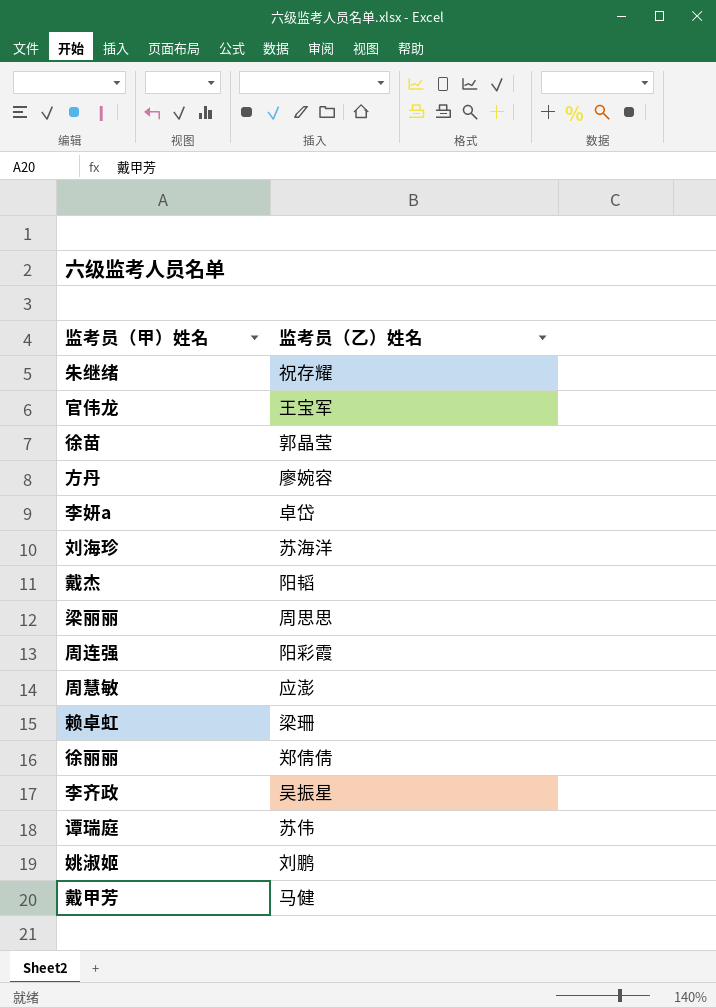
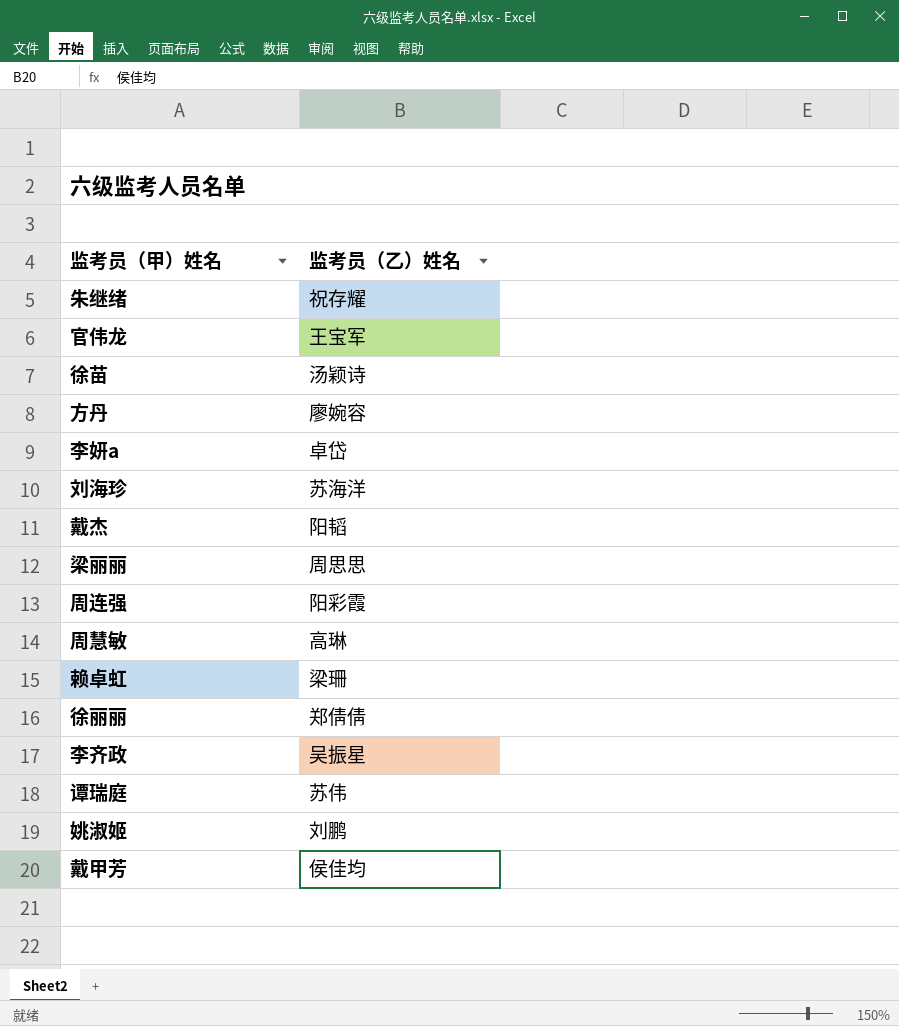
徐苗 | 监考员（乙）姓名: 郭晶莹 -> 汤颖诗
周慧敏 | 监考员（乙）姓名: 应澎 -> 高琳
戴甲芳 | 监考员（乙）姓名: 马健 -> 侯佳均

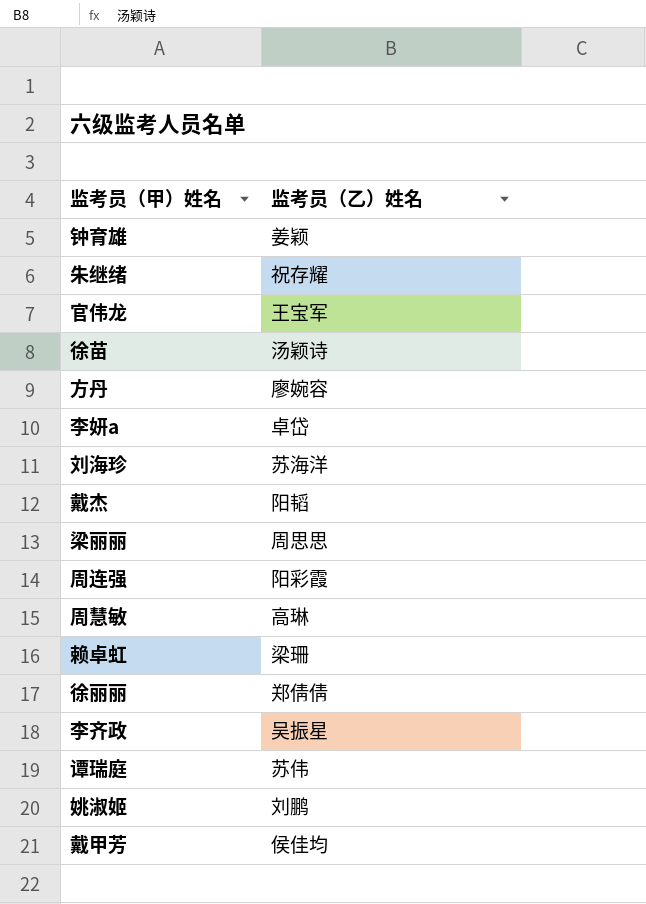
row 钟育雄: none -> 姜颖

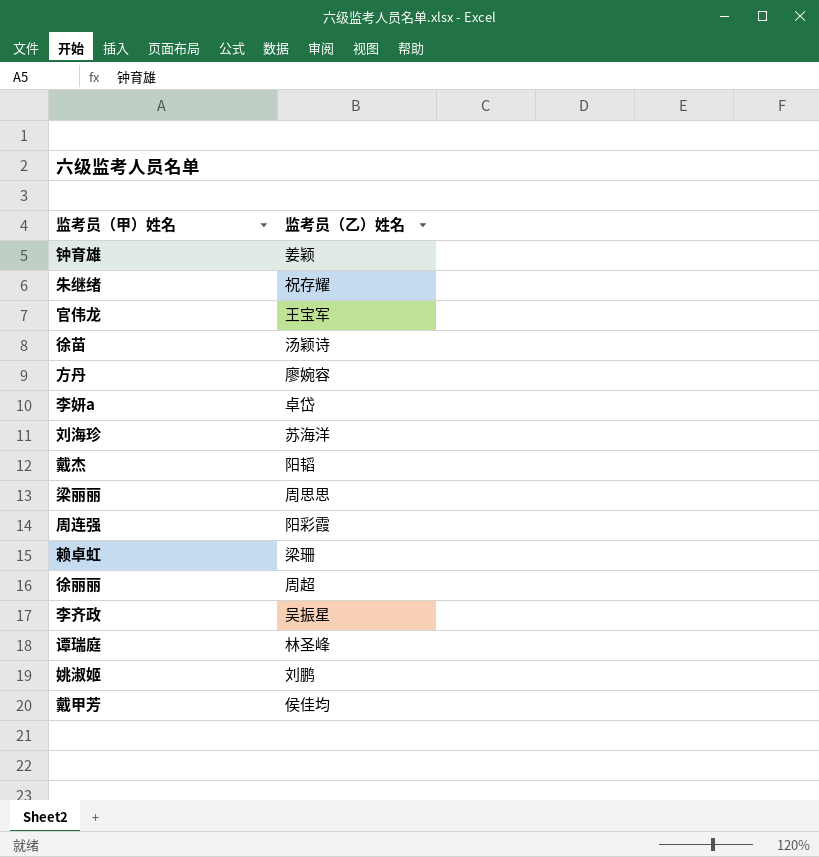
row 周慧敏: 高琳 -> none
徐丽丽 | 监考员（乙）姓名: 郑倩倩 -> 周超
谭瑞庭 | 监考员（乙）姓名: 苏伟 -> 林圣峰

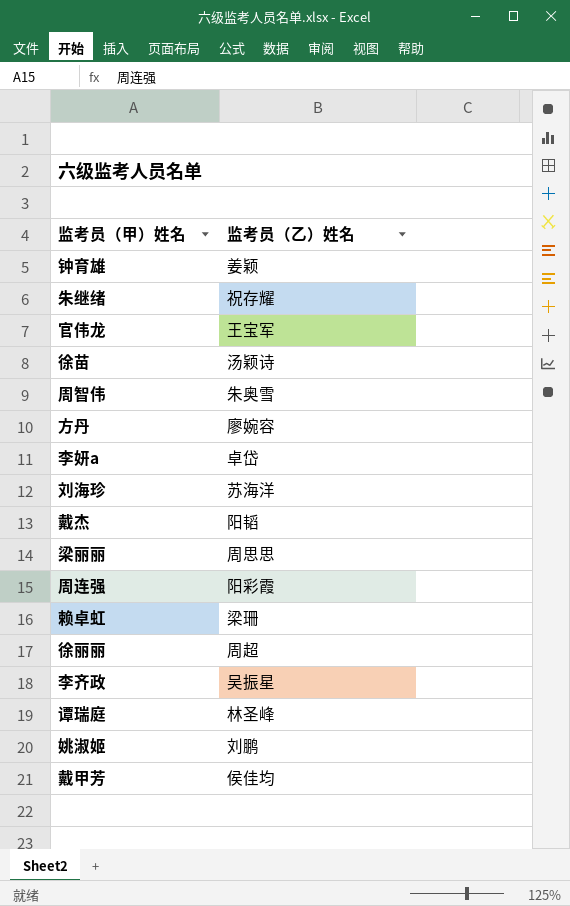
row 周智伟: none -> 朱奥雪

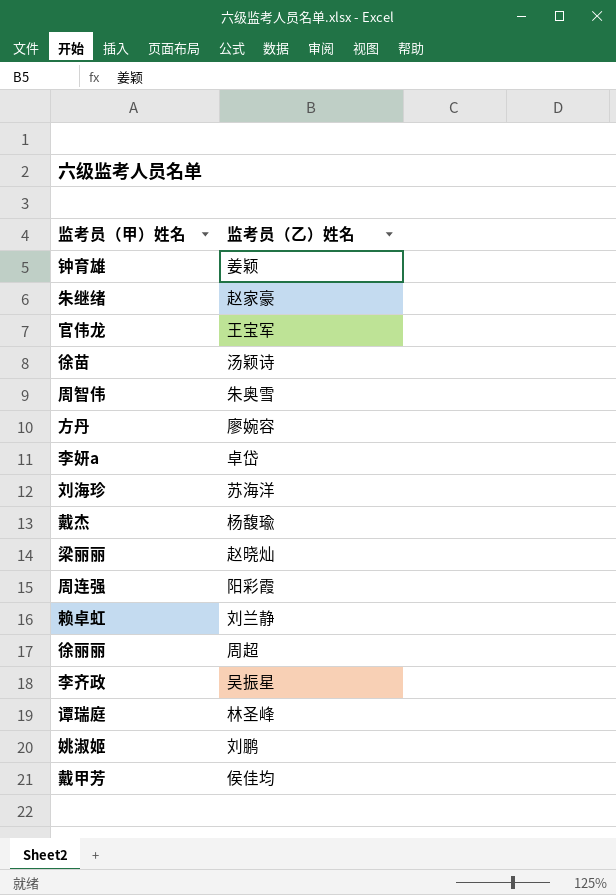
朱继绪 | 监考员（乙）姓名: 祝存耀 -> 赵家豪
戴杰 | 监考员（乙）姓名: 阳韬 -> 杨馥瑜
梁丽丽 | 监考员（乙）姓名: 周思思 -> 赵晓灿
赖卓虹 | 监考员（乙）姓名: 梁珊 -> 刘兰静

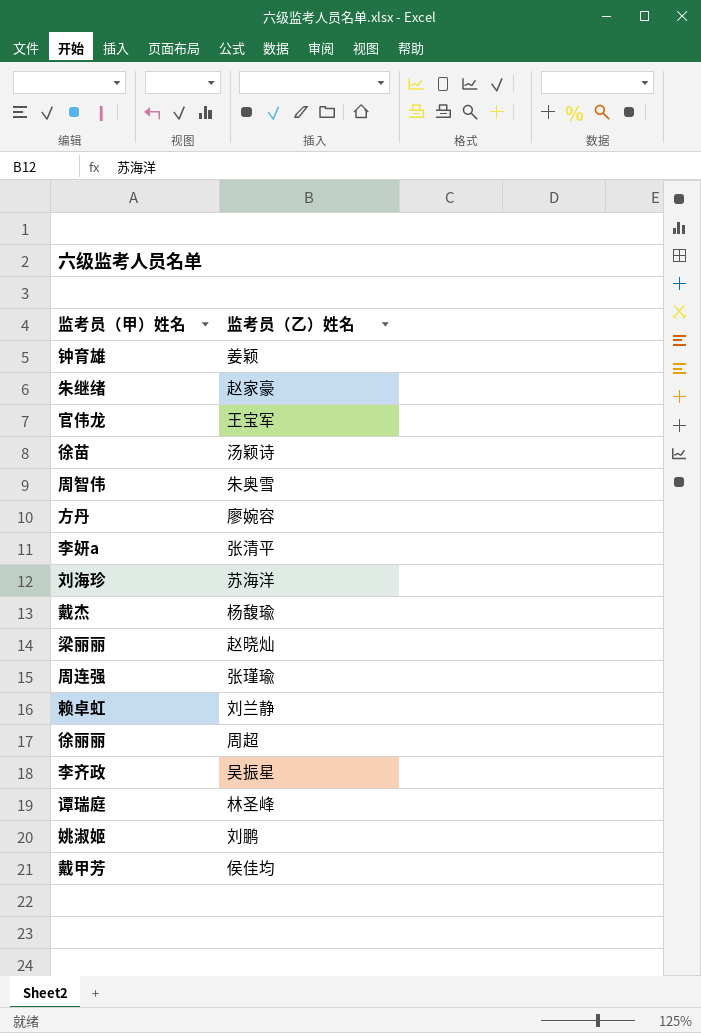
李妍a | 监考员（乙）姓名: 卓岱 -> 张清平
周连强 | 监考员（乙）姓名: 阳彩霞 -> 张瑾瑜

